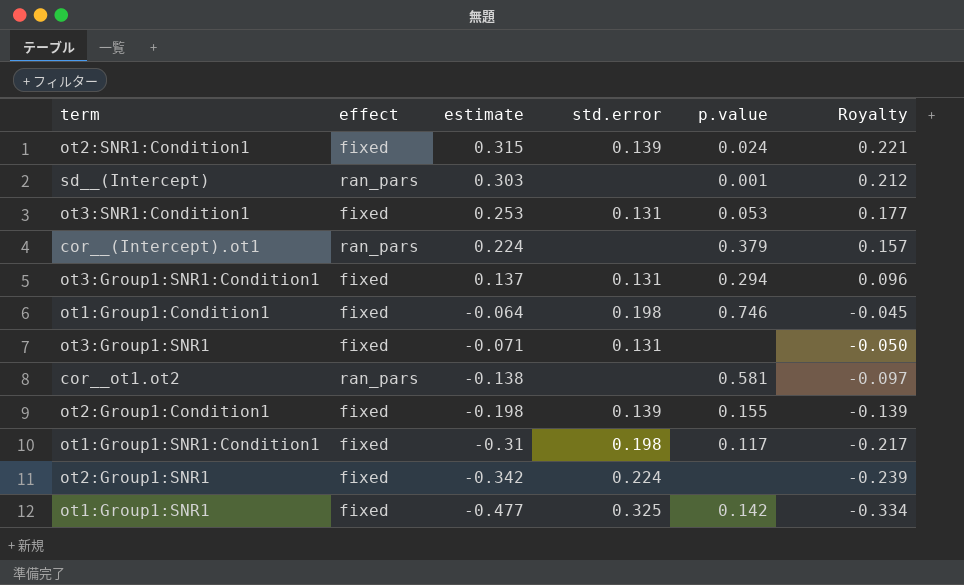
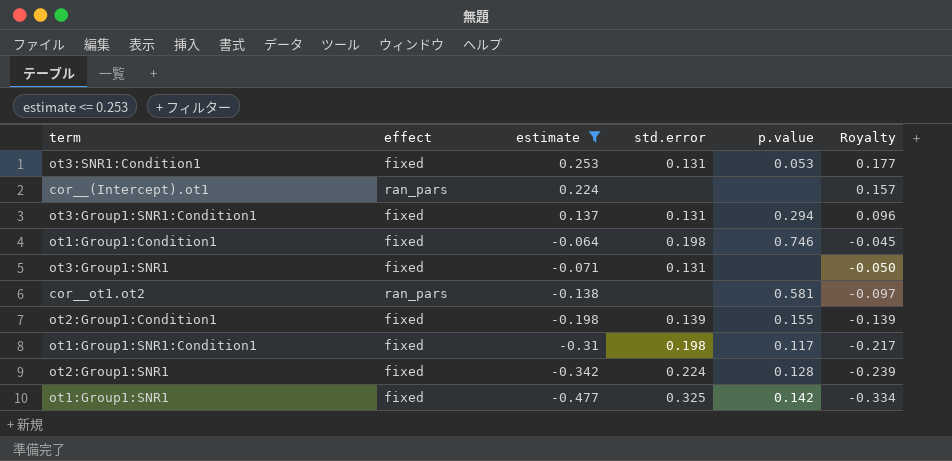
filter: none -> estimate <= 0.253
cor__(Intercept).ot1 | p.value: 0.379 -> none
ot2:Group1:SNR1 | p.value: none -> 0.128

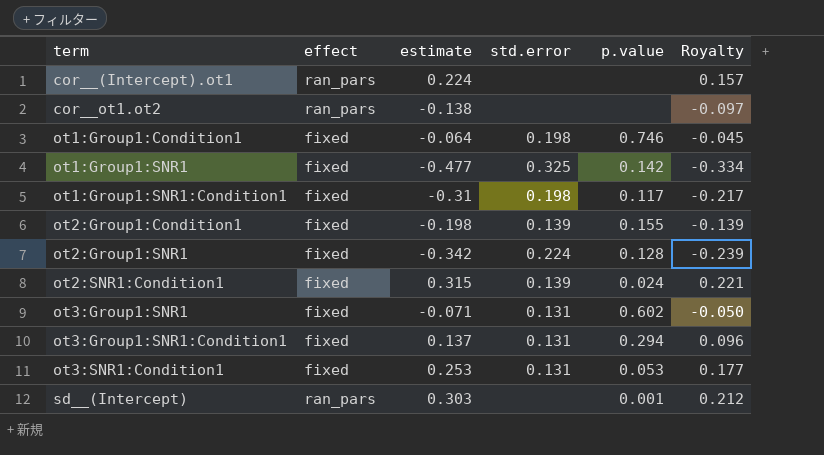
filter: estimate <= 0.253 -> none
row order: estimate descending -> term ascending
cor__ot1.ot2 | p.value: 0.581 -> none
ot3:Group1:SNR1 | p.value: none -> 0.602

